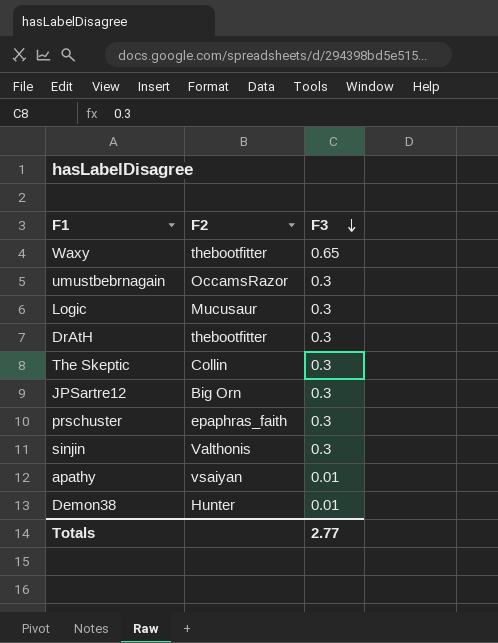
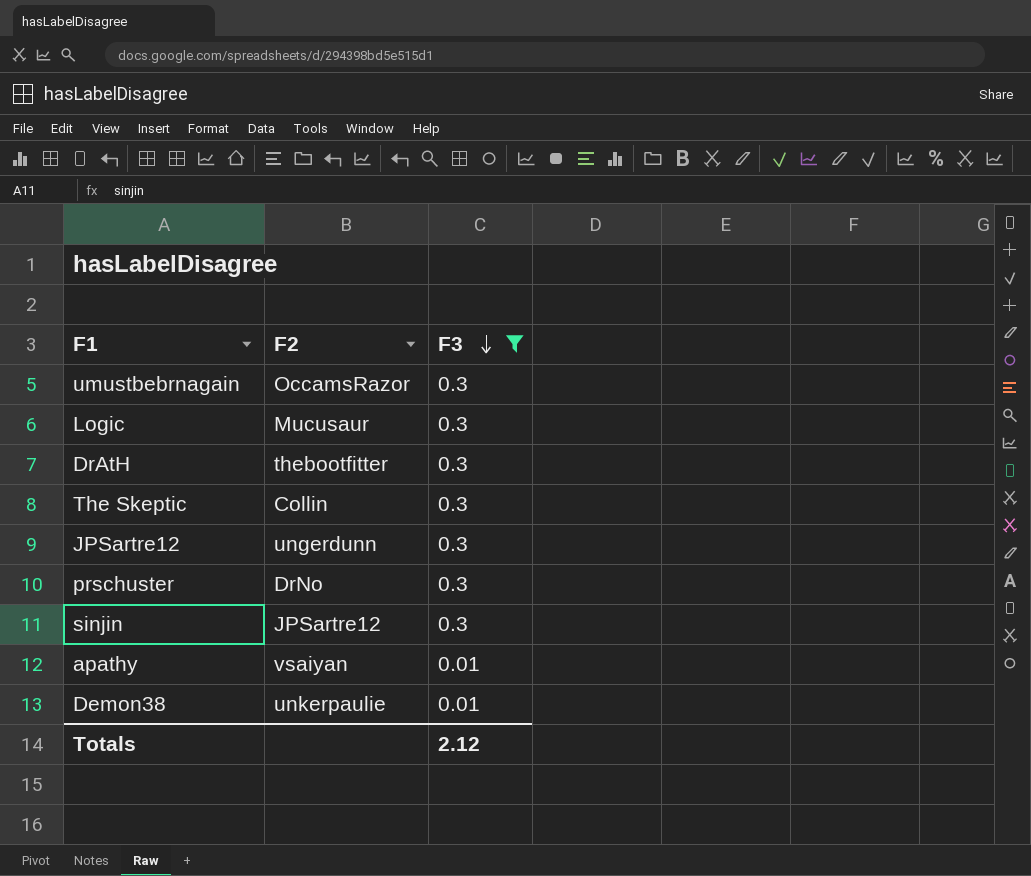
filter: none -> F3 != 0.65
JPSartre12 | F2: Big Orn -> ungerdunn
prschuster | F2: epaphras_faith -> DrNo
sinjin | F2: Valthonis -> JPSartre12
Demon38 | F2: Hunter -> unkerpaulie
Totals | F3: 2.77 -> 2.12

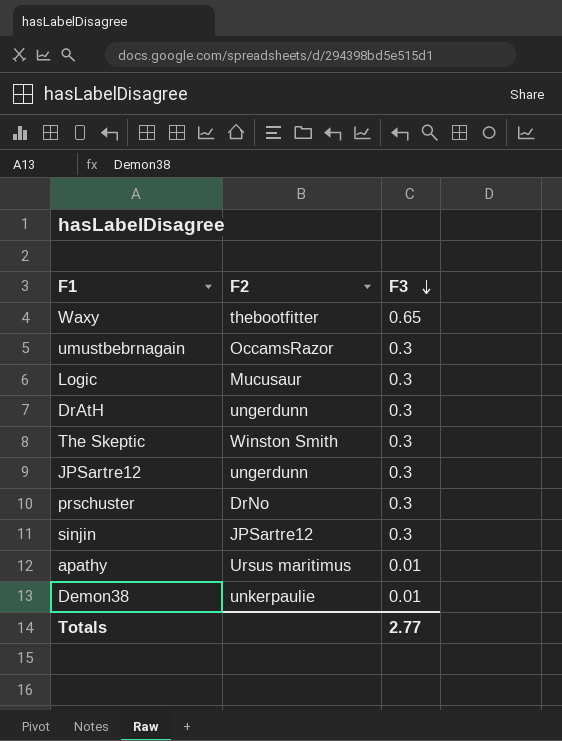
filter: F3 != 0.65 -> none
DrAtH | F2: thebootfitter -> ungerdunn
The Skeptic | F2: Collin -> Winston Smith
apathy | F2: vsaiyan -> Ursus maritimus
Totals | F3: 2.12 -> 2.77

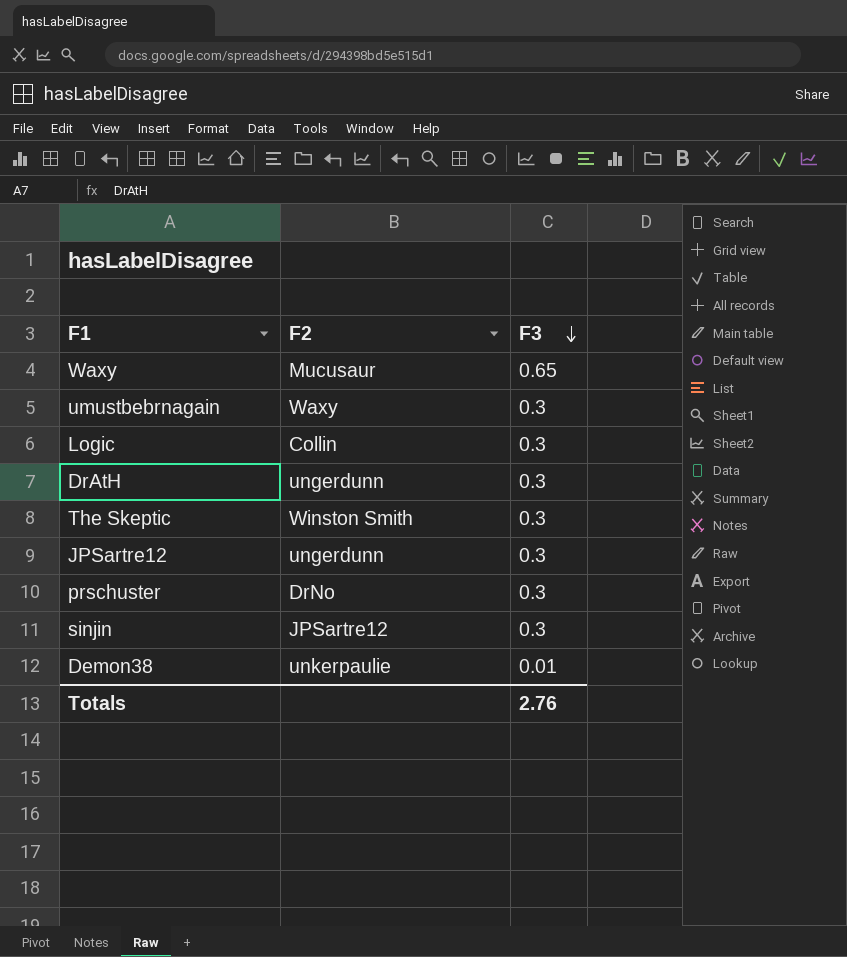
row apathy: Ursus maritimus | 0.01 -> none
Waxy | F2: thebootfitter -> Mucusaur
umustbebrnagain | F2: OccamsRazor -> Waxy
Logic | F2: Mucusaur -> Collin
Totals | F3: 2.77 -> 2.76

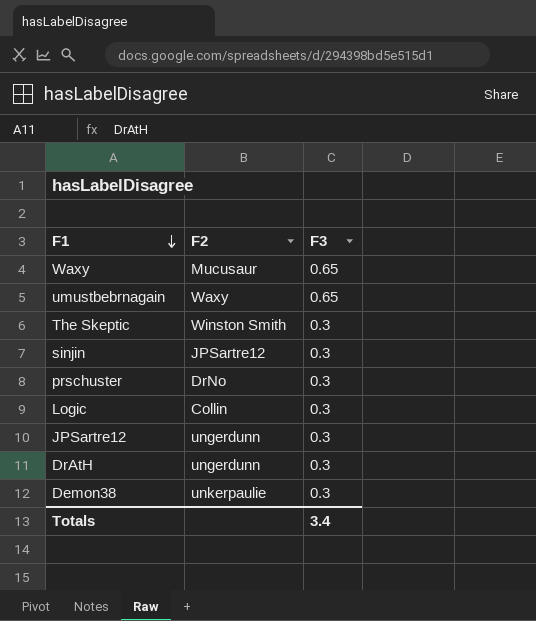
row order: F3 descending -> F1 descending
umustbebrnagain | F3: 0.3 -> 0.65
Demon38 | F3: 0.01 -> 0.3
Totals | F3: 2.76 -> 3.4

